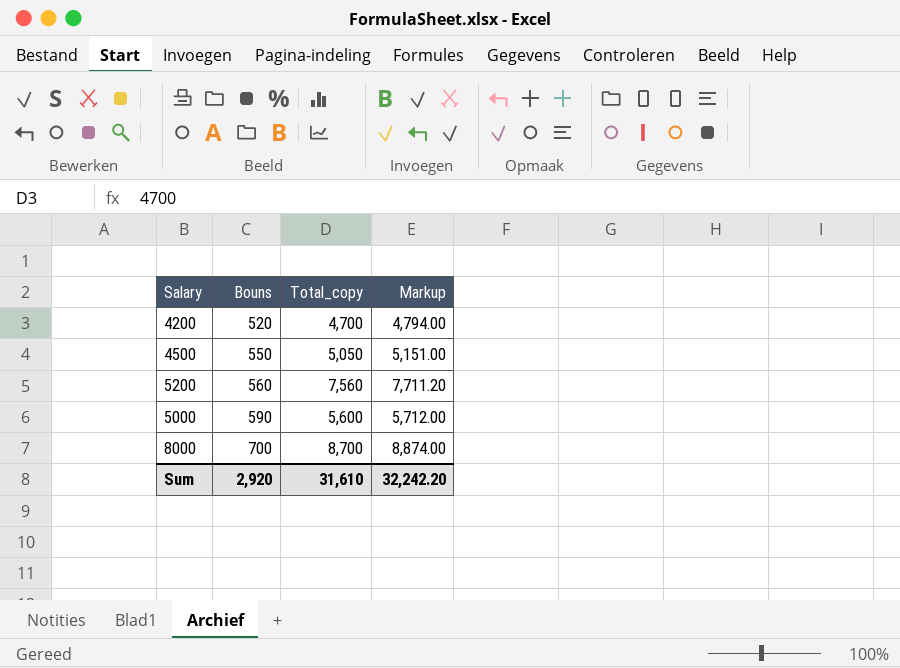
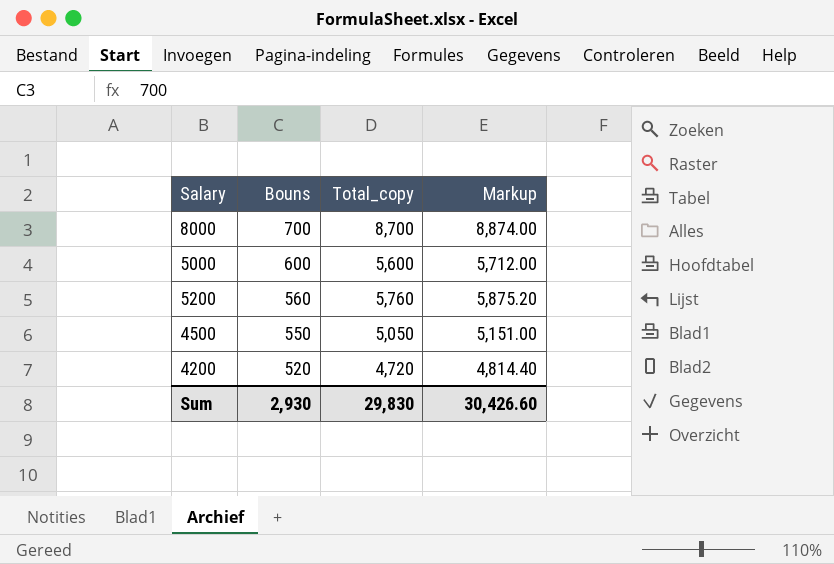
row order: Bouns ascending -> Bouns descending
5000 | Bouns: 590 -> 600
5200 | Total_copy: 7,560 -> 5,760
5200 | Markup: 7,711.20 -> 5,875.20
4200 | Total_copy: 4,700 -> 4,720
4200 | Markup: 4,794.00 -> 4,814.40
Sum | Bouns: 2,920 -> 2,930
Sum | Total_copy: 31,610 -> 29,830
Sum | Markup: 32,242.20 -> 30,426.60

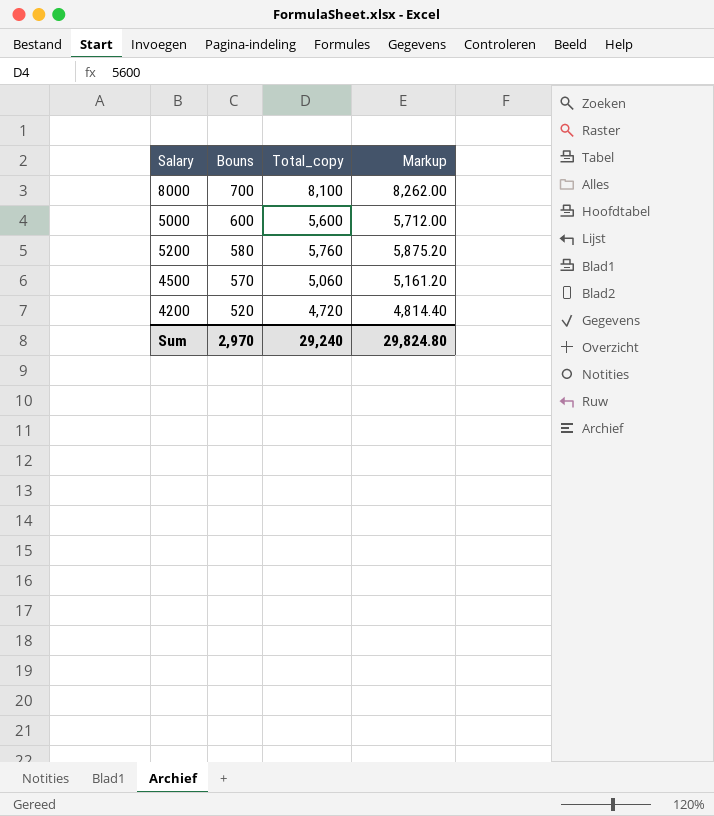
8000 | Total_copy: 8,700 -> 8,100
8000 | Markup: 8,874.00 -> 8,262.00
5200 | Bouns: 560 -> 580
4500 | Bouns: 550 -> 570
4500 | Total_copy: 5,050 -> 5,060
4500 | Markup: 5,151.00 -> 5,161.20
Sum | Bouns: 2,930 -> 2,970
Sum | Total_copy: 29,830 -> 29,240
Sum | Markup: 30,426.60 -> 29,824.80

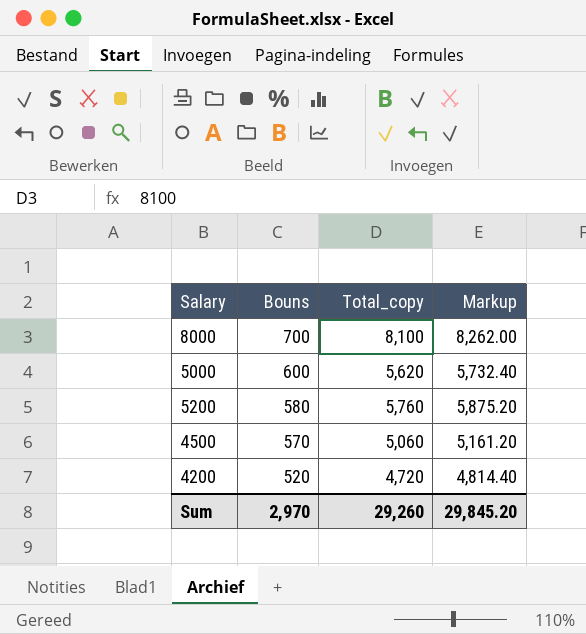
5000 | Total_copy: 5,600 -> 5,620
5000 | Markup: 5,712.00 -> 5,732.40
Sum | Total_copy: 29,240 -> 29,260
Sum | Markup: 29,824.80 -> 29,845.20

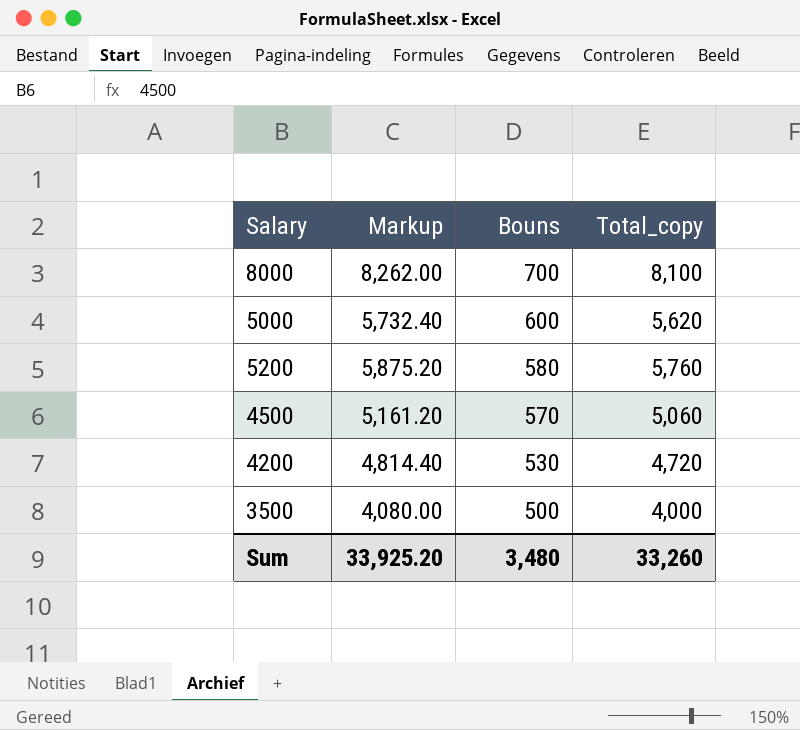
column Markup | position: 4 -> 2
4200 | Bouns: 520 -> 530
row 3500: none -> 4,080.00 | 500 | 4,000
Sum | Markup: 29,845.20 -> 33,925.20
Sum | Bouns: 2,970 -> 3,480
Sum | Total_copy: 29,260 -> 33,260

